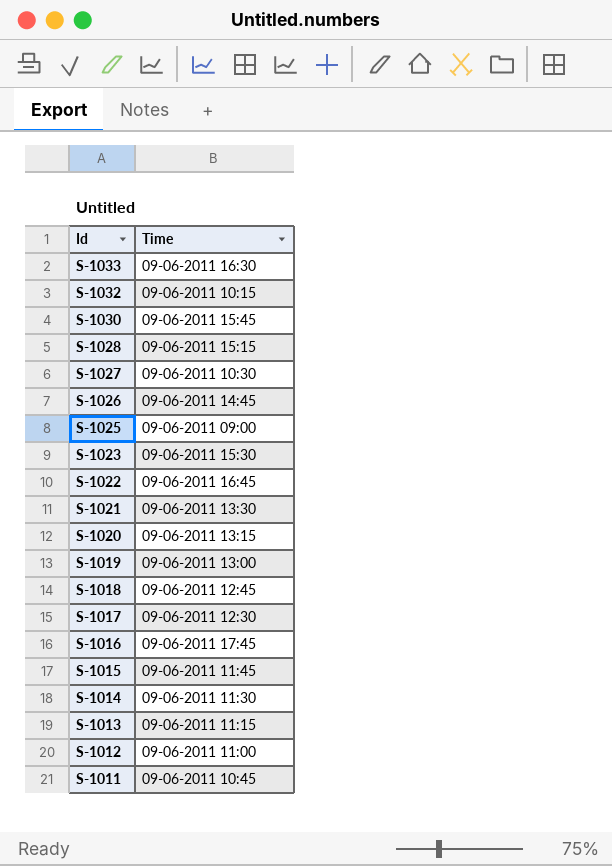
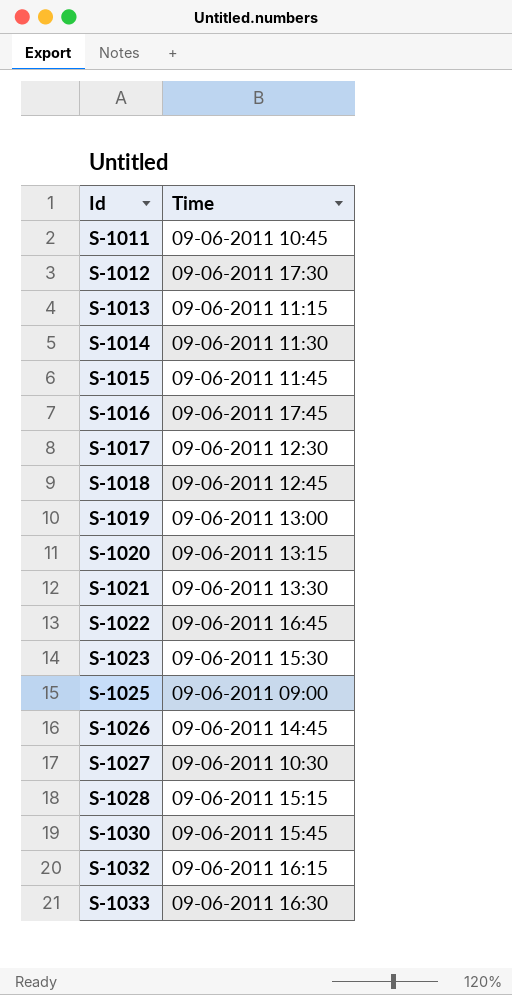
row order: Id descending -> Id ascending
S-1012 | Time: 09-06-2011 11:00 -> 09-06-2011 17:30
S-1032 | Time: 09-06-2011 10:15 -> 09-06-2011 16:15

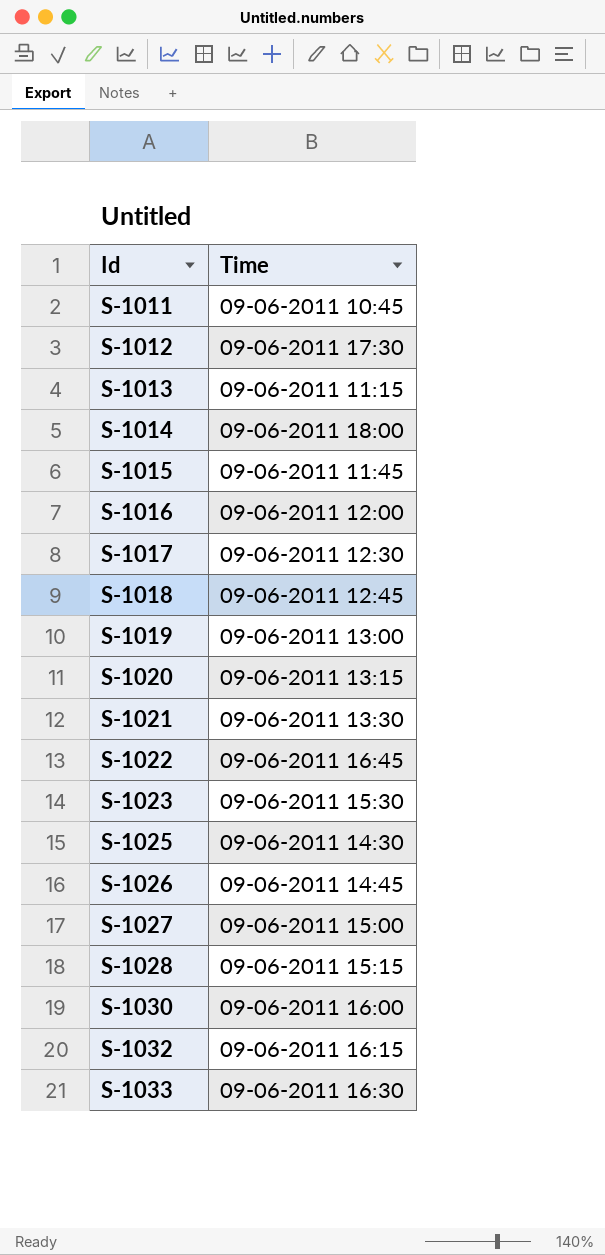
S-1014 | Time: 09-06-2011 11:30 -> 09-06-2011 18:00
S-1016 | Time: 09-06-2011 17:45 -> 09-06-2011 12:00
S-1025 | Time: 09-06-2011 09:00 -> 09-06-2011 14:30
S-1027 | Time: 09-06-2011 10:30 -> 09-06-2011 15:00
S-1030 | Time: 09-06-2011 15:45 -> 09-06-2011 16:00

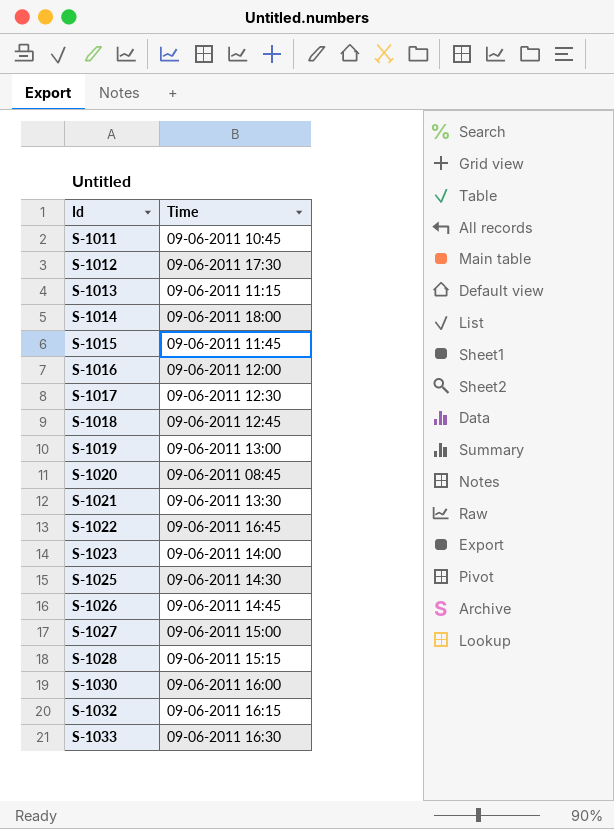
S-1020 | Time: 09-06-2011 13:15 -> 09-06-2011 08:45
S-1023 | Time: 09-06-2011 15:30 -> 09-06-2011 14:00

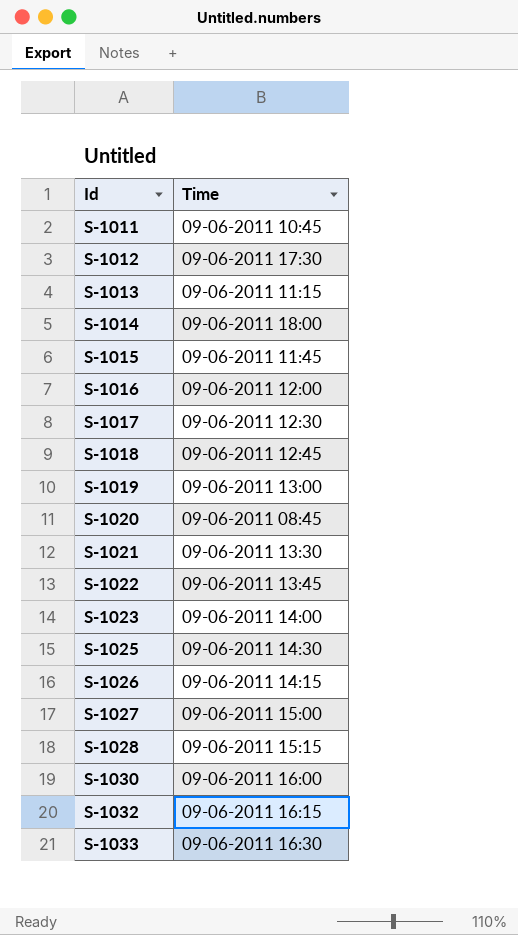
S-1022 | Time: 09-06-2011 16:45 -> 09-06-2011 13:45
S-1026 | Time: 09-06-2011 14:45 -> 09-06-2011 14:15

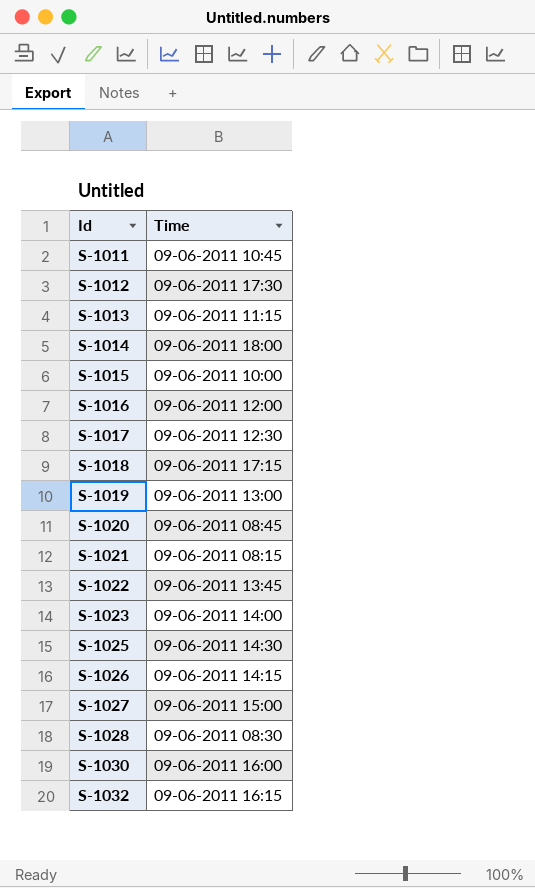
row S-1033: 09-06-2011 16:30 -> none
S-1015 | Time: 09-06-2011 11:45 -> 09-06-2011 10:00
S-1018 | Time: 09-06-2011 12:45 -> 09-06-2011 17:15
S-1021 | Time: 09-06-2011 13:30 -> 09-06-2011 08:15
S-1028 | Time: 09-06-2011 15:15 -> 09-06-2011 08:30

